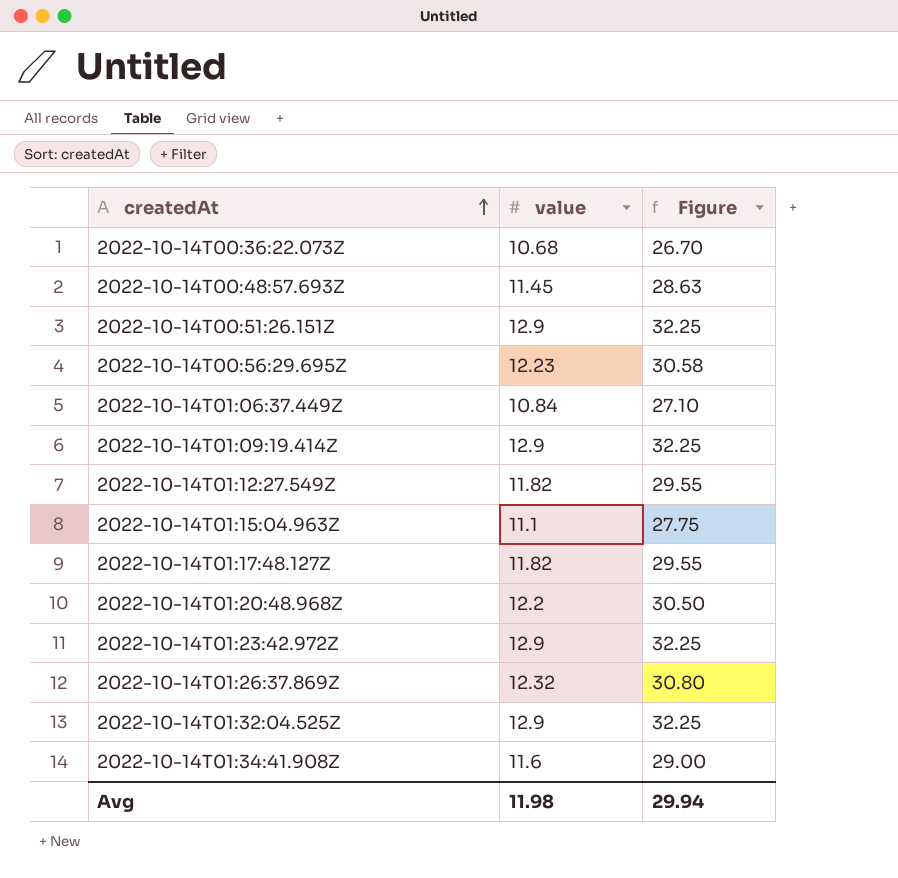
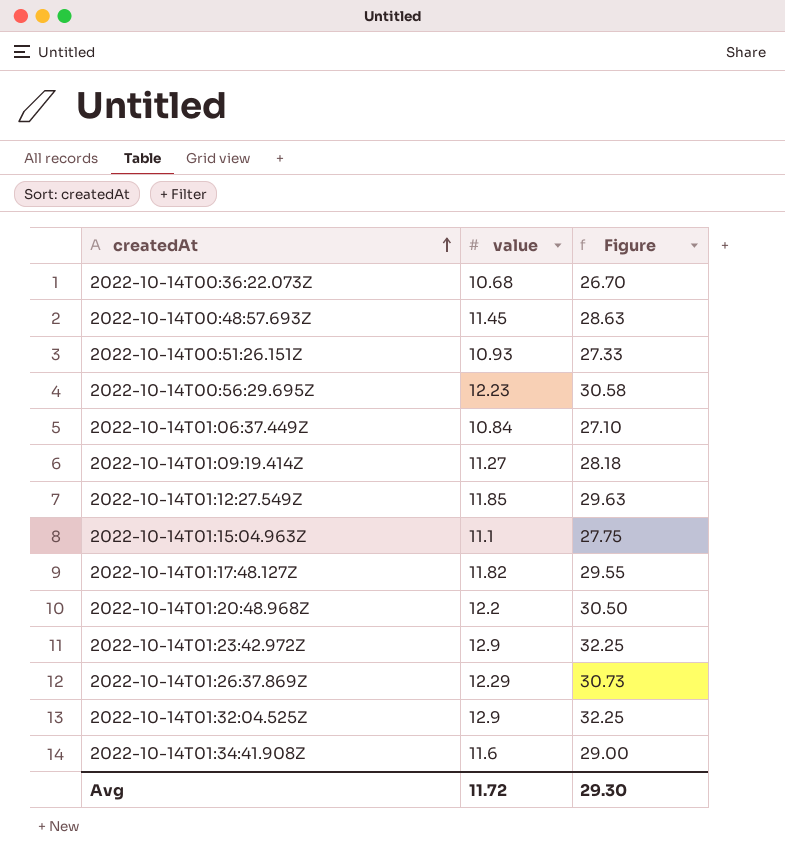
2022-10-14T00:51:26.151Z | value: 12.9 -> 10.93
2022-10-14T00:51:26.151Z | Figure: 32.25 -> 27.33
2022-10-14T01:09:19.414Z | value: 12.9 -> 11.27
2022-10-14T01:09:19.414Z | Figure: 32.25 -> 28.18
2022-10-14T01:12:27.549Z | value: 11.82 -> 11.85
2022-10-14T01:12:27.549Z | Figure: 29.55 -> 29.63
2022-10-14T01:26:37.869Z | value: 12.32 -> 12.29
2022-10-14T01:26:37.869Z | Figure: 30.80 -> 30.73
Avg | value: 11.98 -> 11.72
Avg | Figure: 29.94 -> 29.30

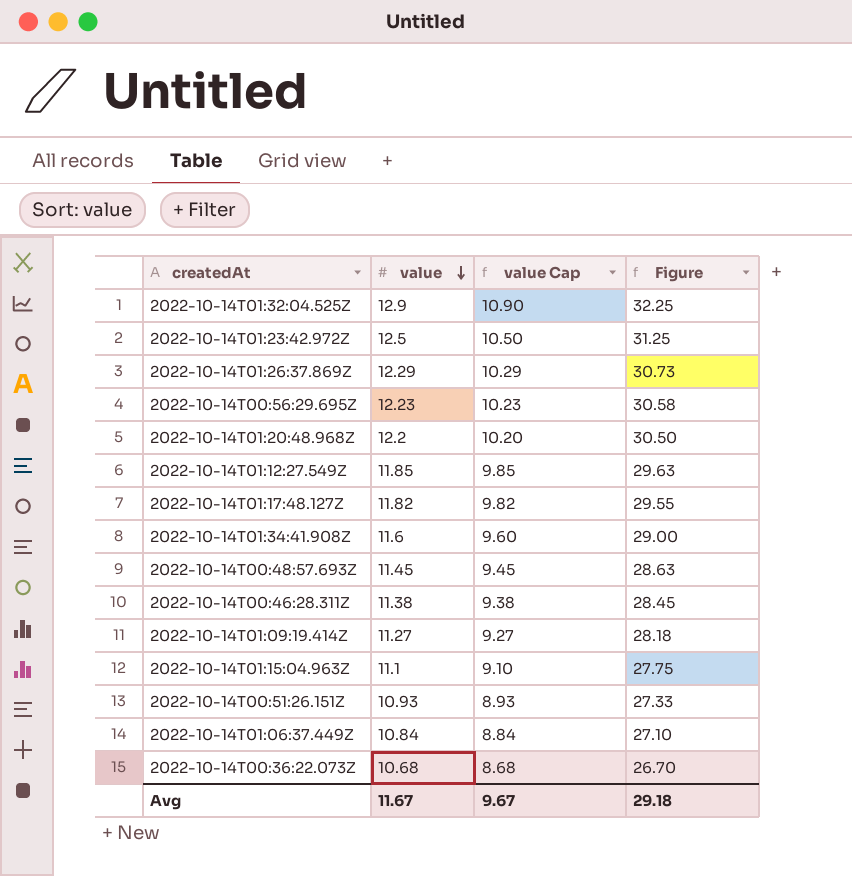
row order: createdAt ascending -> value descending
column value Cap | formula: none -> [value] - 2
2022-10-14T01:23:42.972Z | value: 12.9 -> 12.5
2022-10-14T01:23:42.972Z | Figure: 32.25 -> 31.25
row 2022-10-14T00:46:28.311Z: none -> 11.38 | 9.38 | 28.45
Avg | value: 11.72 -> 11.67
Avg | Figure: 29.30 -> 29.18

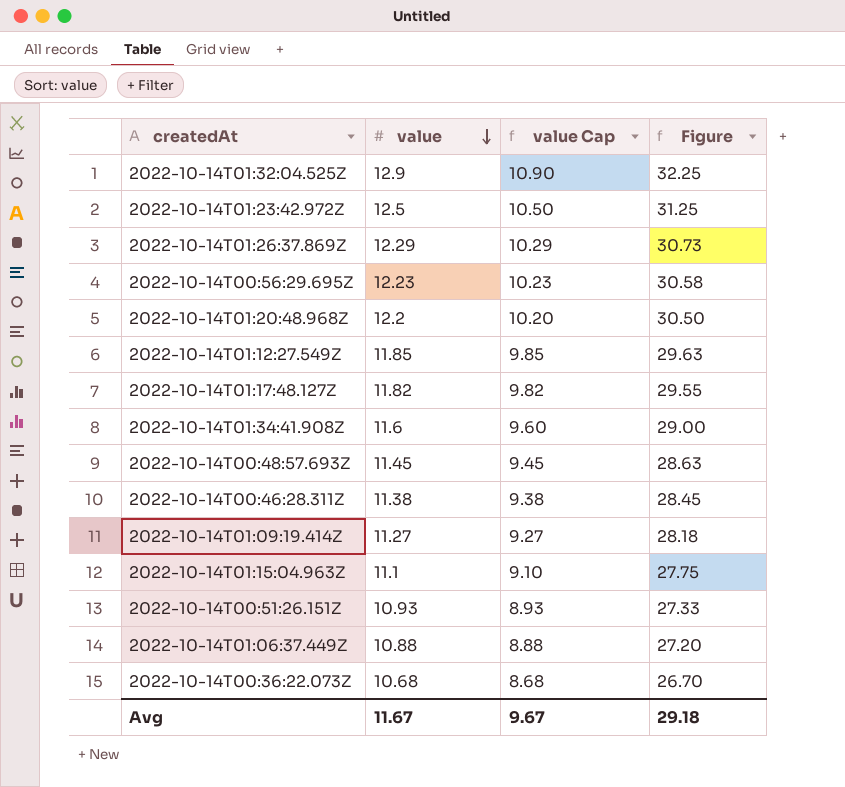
2022-10-14T01:06:37.449Z | value: 10.84 -> 10.88
2022-10-14T01:06:37.449Z | value Cap: 8.84 -> 8.88
2022-10-14T01:06:37.449Z | Figure: 27.10 -> 27.20

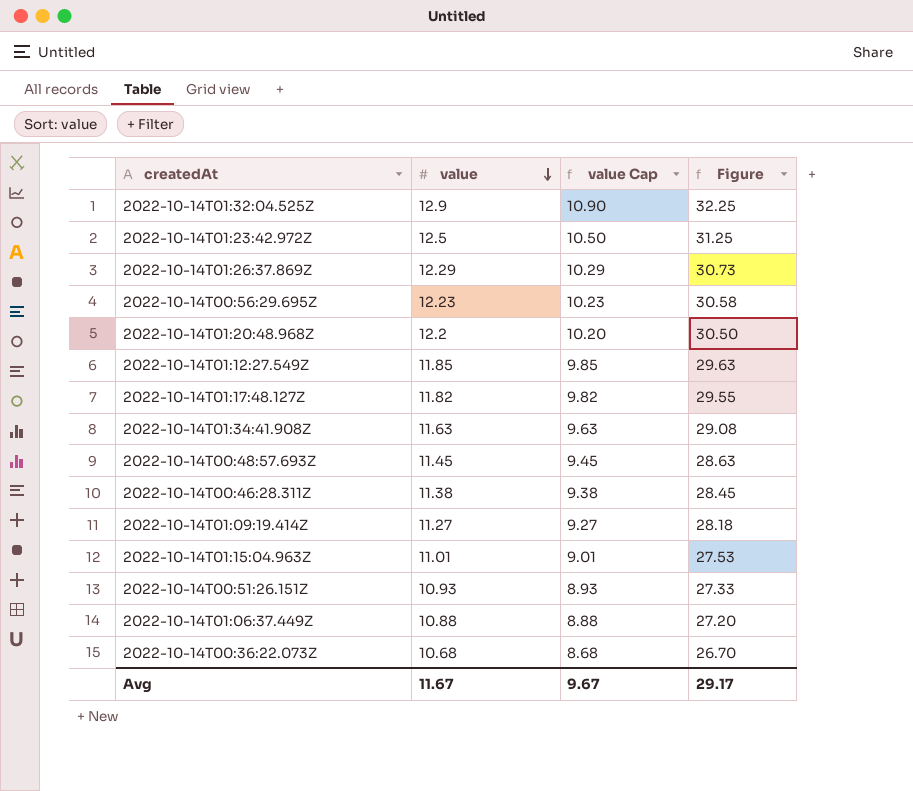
2022-10-14T01:34:41.908Z | value: 11.6 -> 11.63
2022-10-14T01:34:41.908Z | value Cap: 9.60 -> 9.63
2022-10-14T01:34:41.908Z | Figure: 29.00 -> 29.08
2022-10-14T01:15:04.963Z | value: 11.1 -> 11.01
2022-10-14T01:15:04.963Z | value Cap: 9.10 -> 9.01
2022-10-14T01:15:04.963Z | Figure: 27.75 -> 27.53
Avg | Figure: 29.18 -> 29.17

